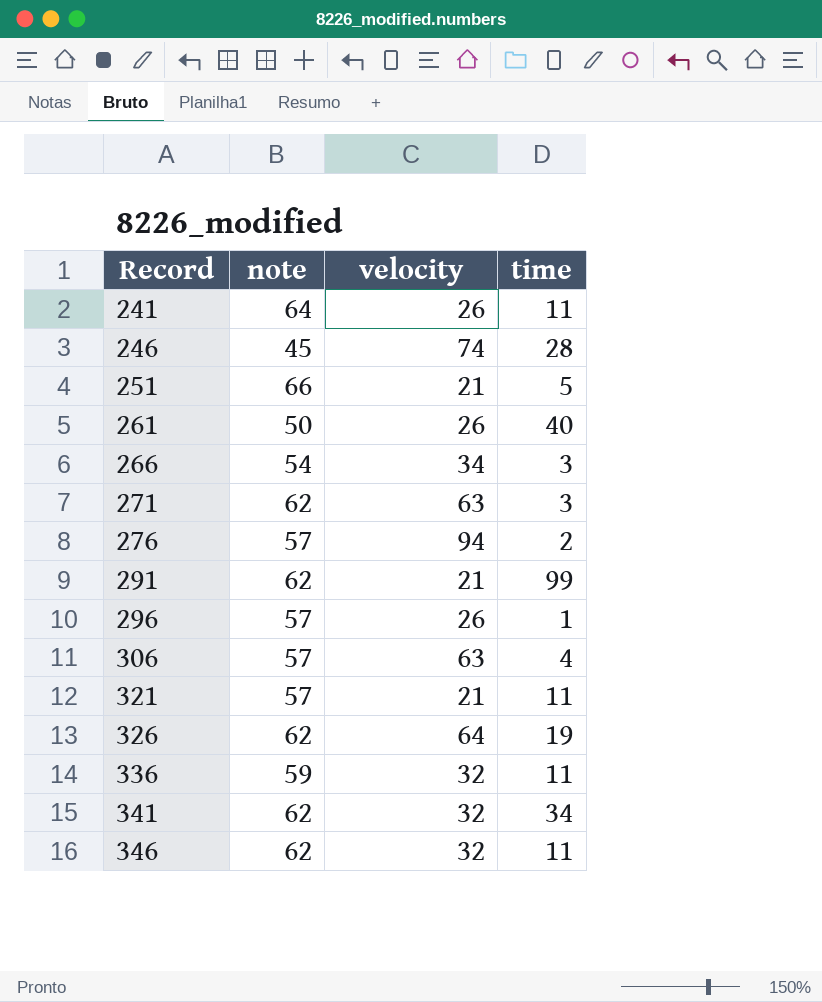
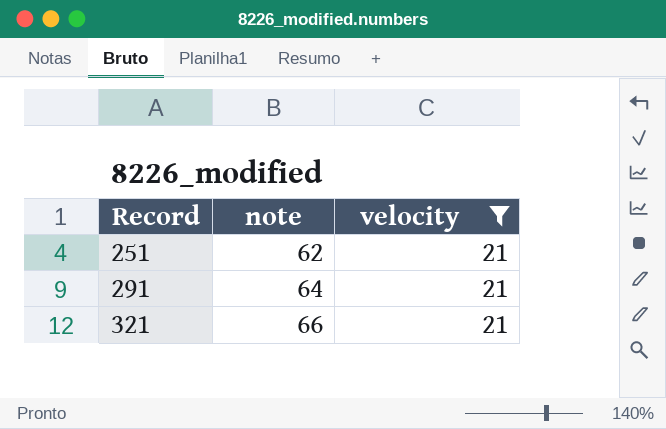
filter: none -> velocity = 21
column time | position: 4 -> none
251 | note: 66 -> 62
291 | note: 62 -> 64
321 | note: 57 -> 66

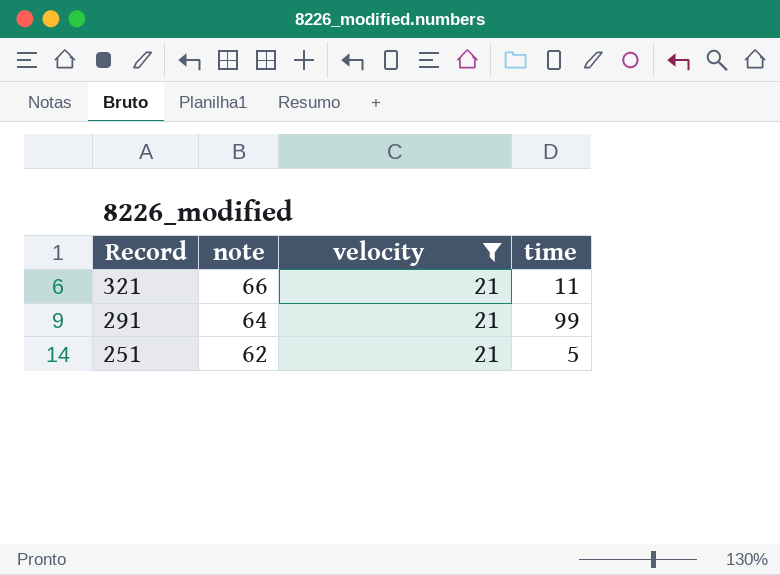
row order: Record ascending -> Record descending
column time | position: none -> 4

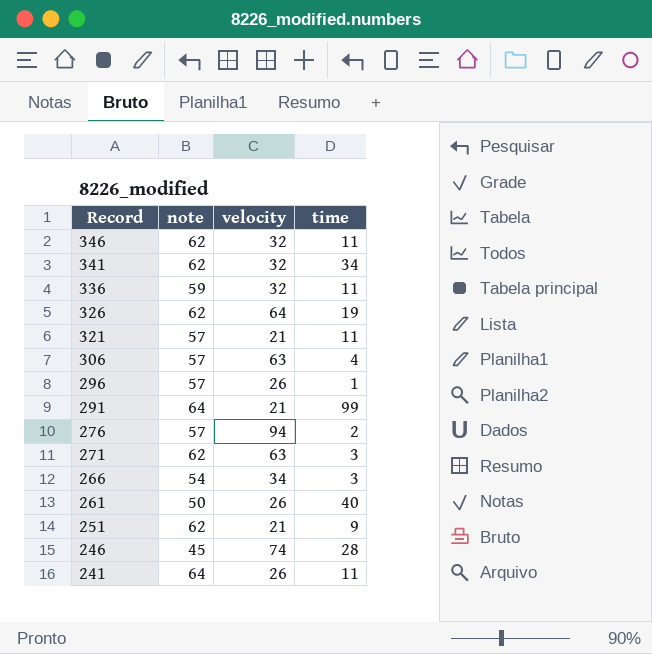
filter: velocity = 21 -> none
321 | note: 66 -> 57
251 | time: 5 -> 9

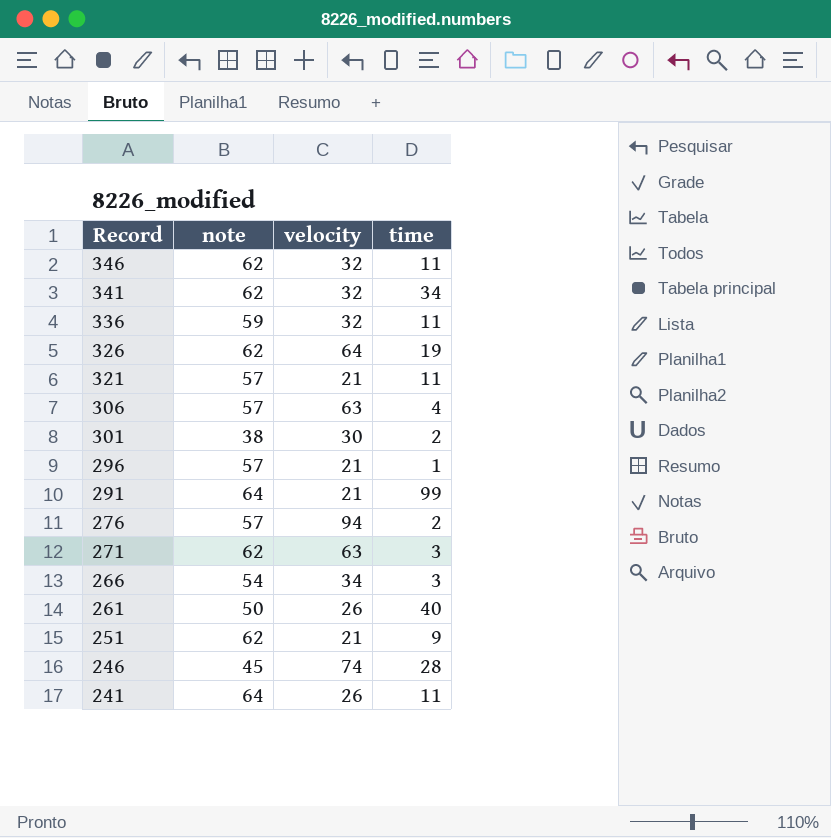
row 301: none -> 38 | 30 | 2
296 | velocity: 26 -> 21

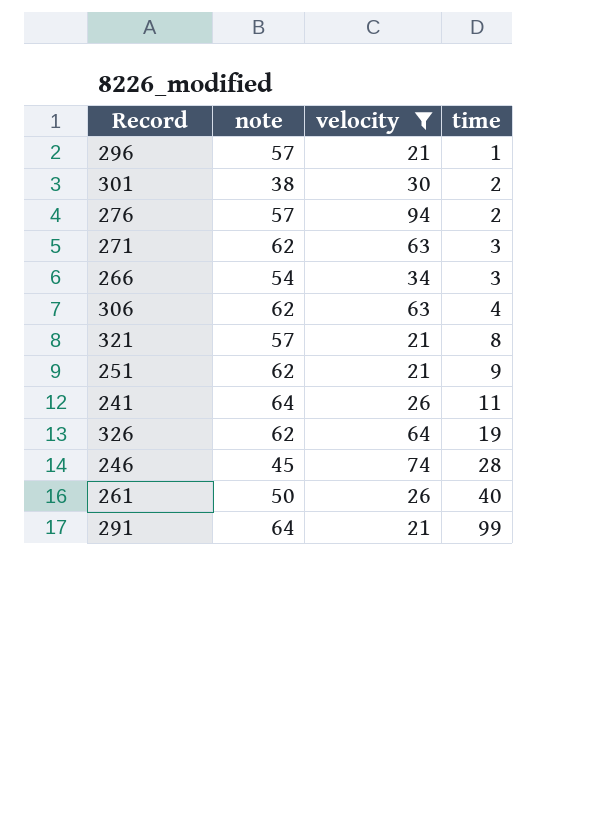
filter: none -> velocity != 32
row order: Record descending -> time ascending
306 | note: 57 -> 62
321 | time: 11 -> 8

